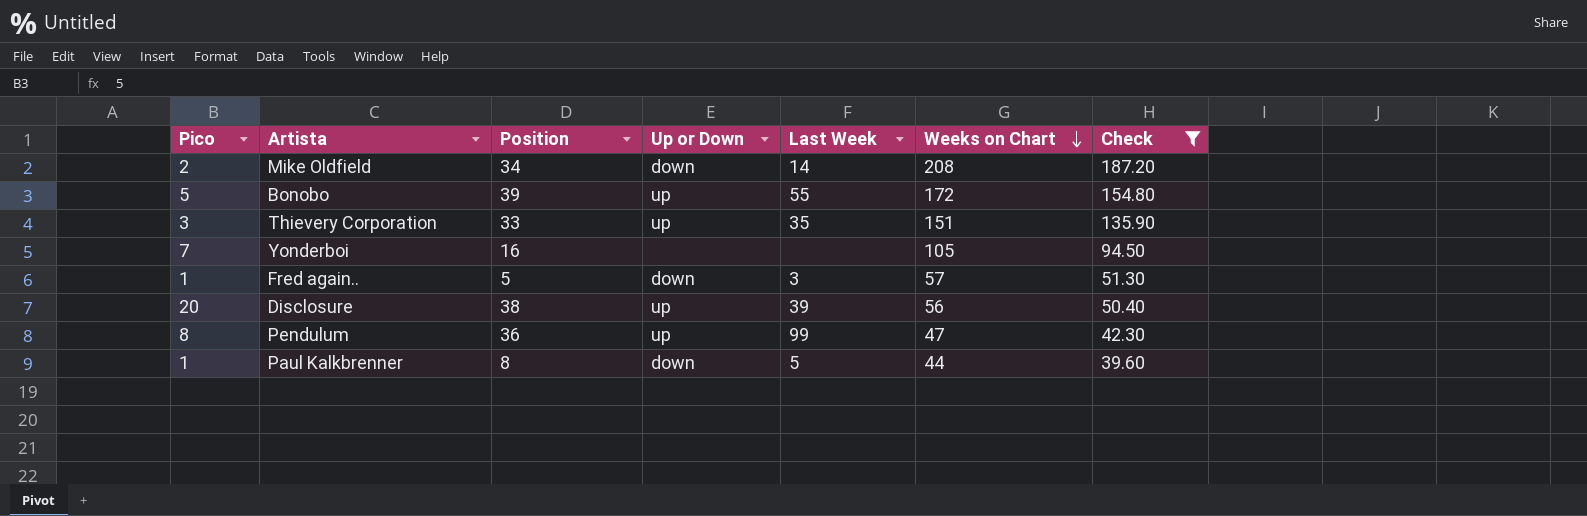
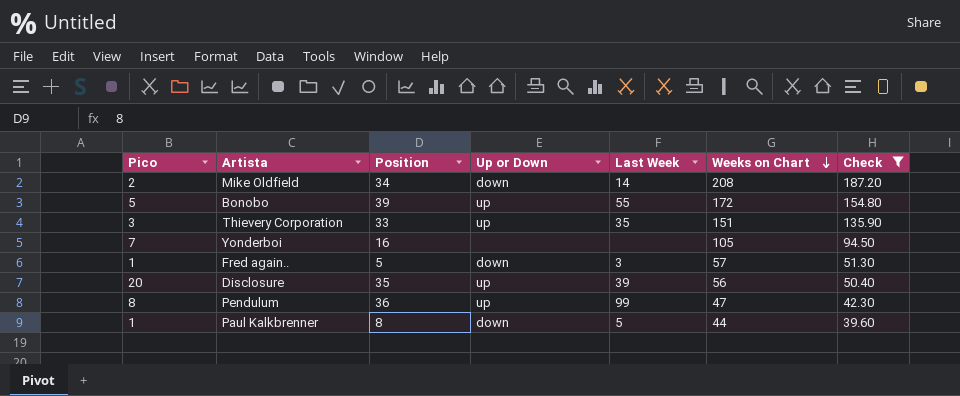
Disclosure | Position: 38 -> 35

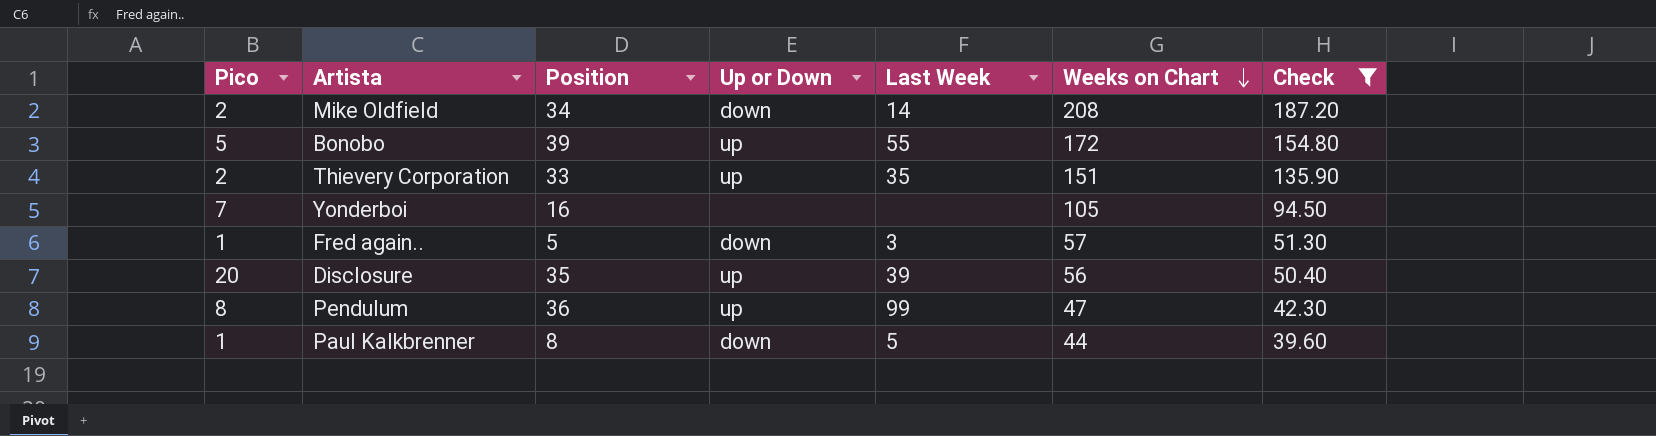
Thievery Corporation | Pico: 3 -> 2

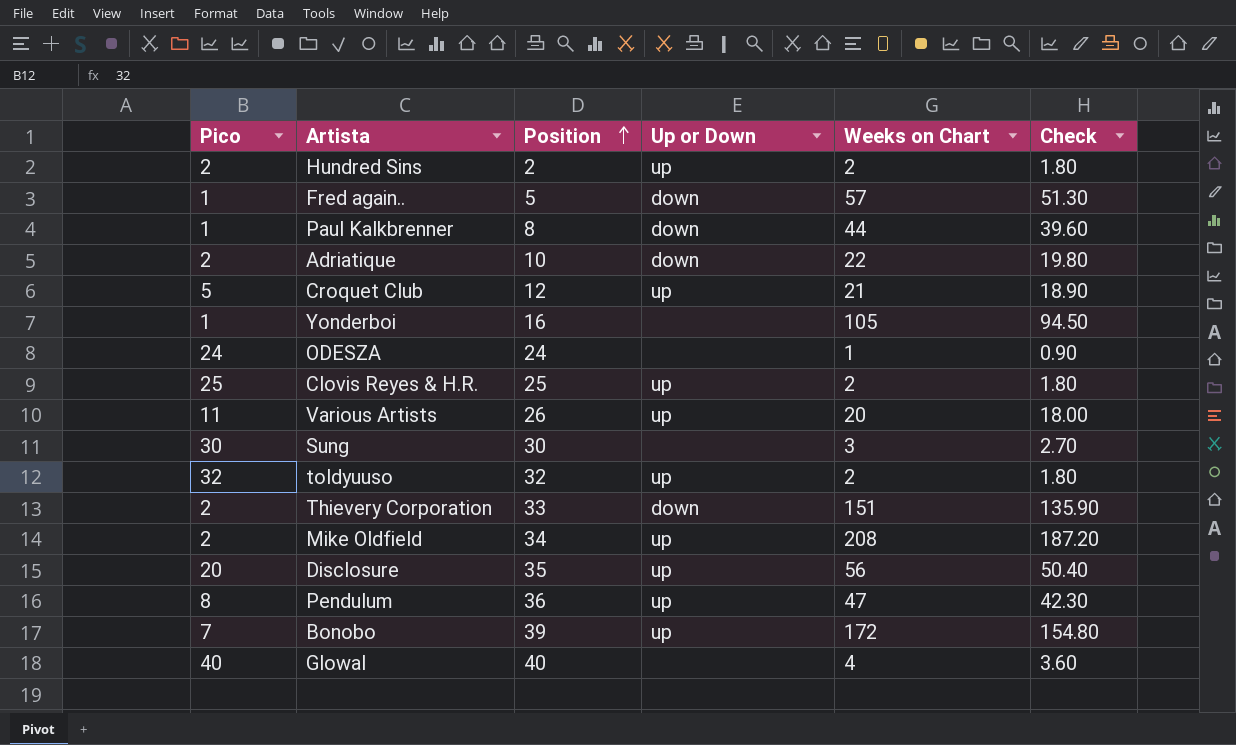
filter: Check >= 39.60 -> none
row order: Weeks on Chart descending -> Position ascending
column Last Week | position: 5 -> none
Yonderboi | Pico: 7 -> 1
Thievery Corporation | Up or Down: up -> down
Mike Oldfield | Up or Down: down -> up
Bonobo | Pico: 5 -> 7

